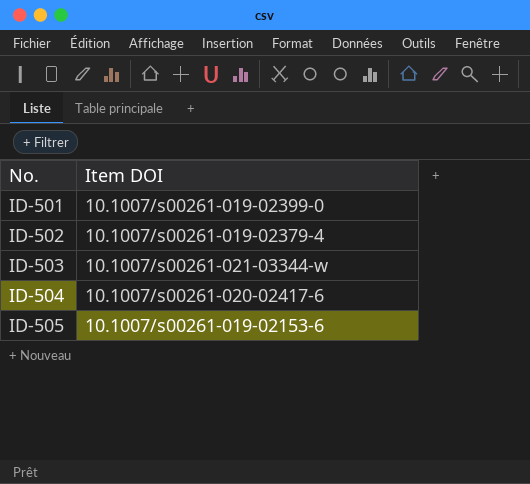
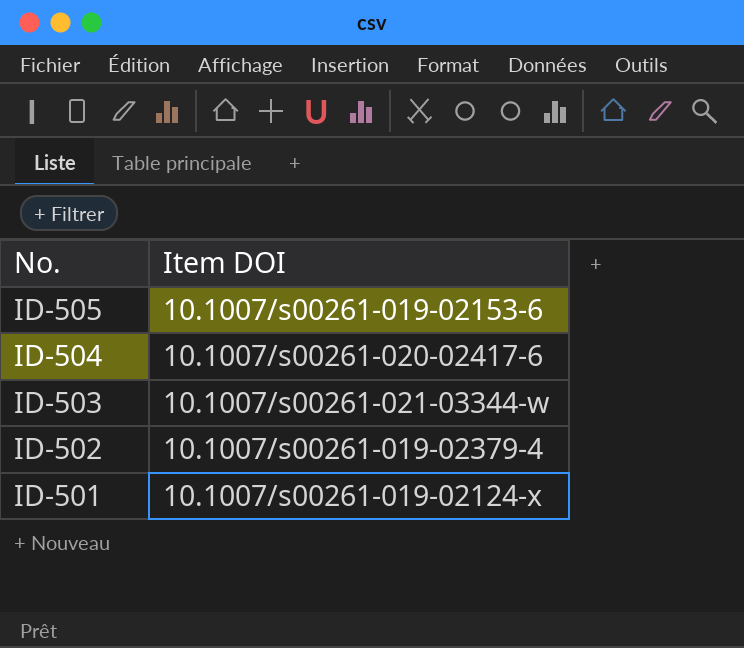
row order: No. ascending -> No. descending
ID-501 | Item DOI: 10.1007/s00261-019-02399-0 -> 10.1007/s00261-019-02124-x

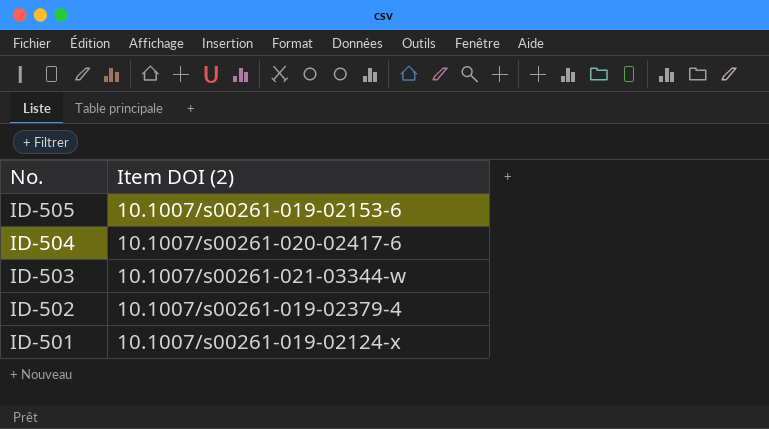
column name: Item DOI -> Item DOI (2)

